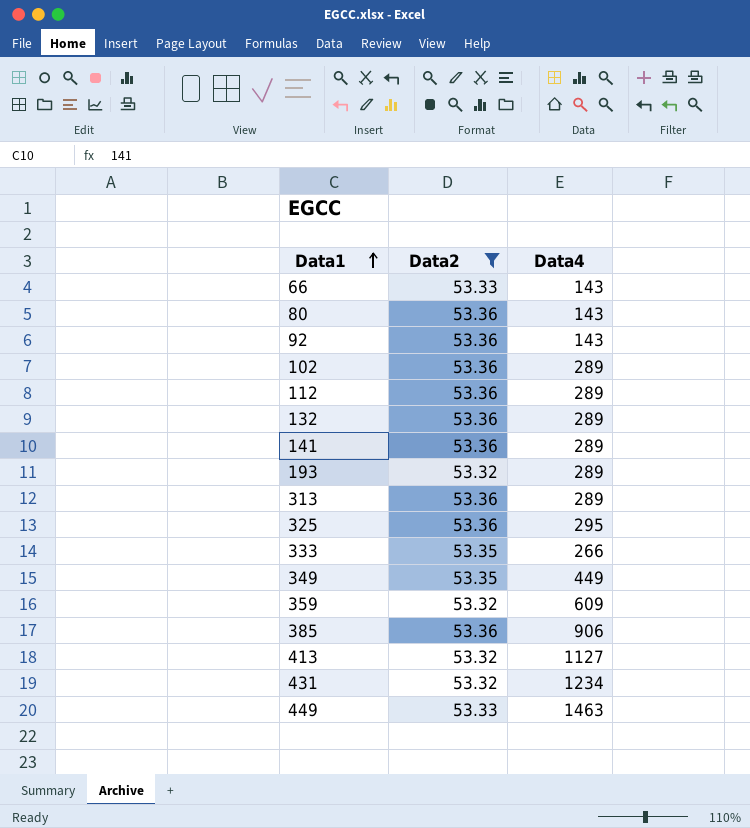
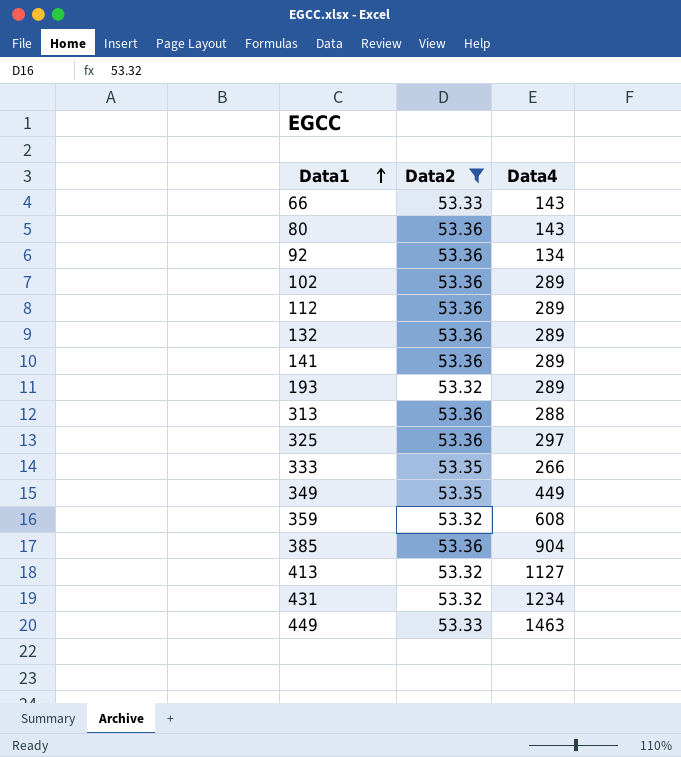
92 | Data4: 143 -> 134
313 | Data4: 289 -> 288
325 | Data4: 295 -> 297
359 | Data4: 609 -> 608
385 | Data4: 906 -> 904

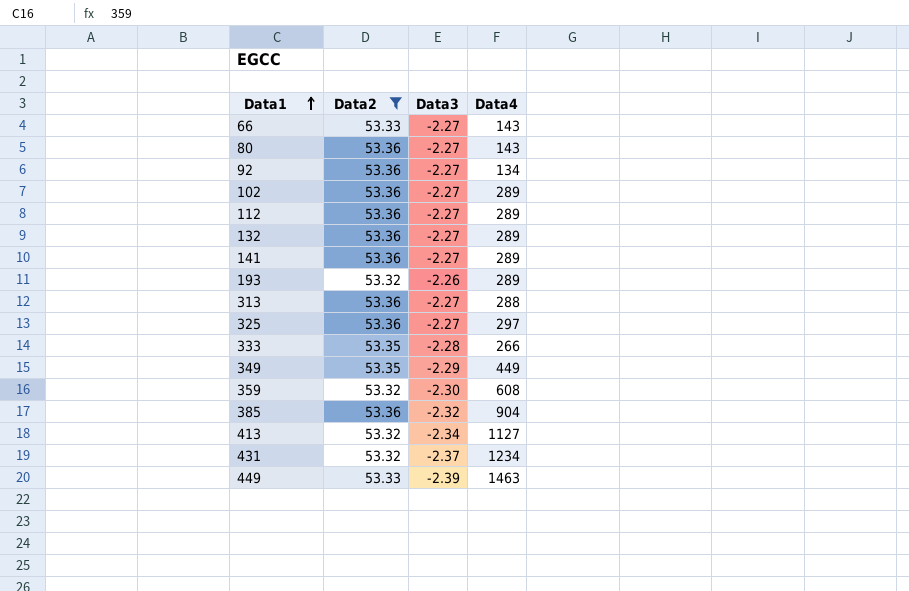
column Data3 | position: none -> 3

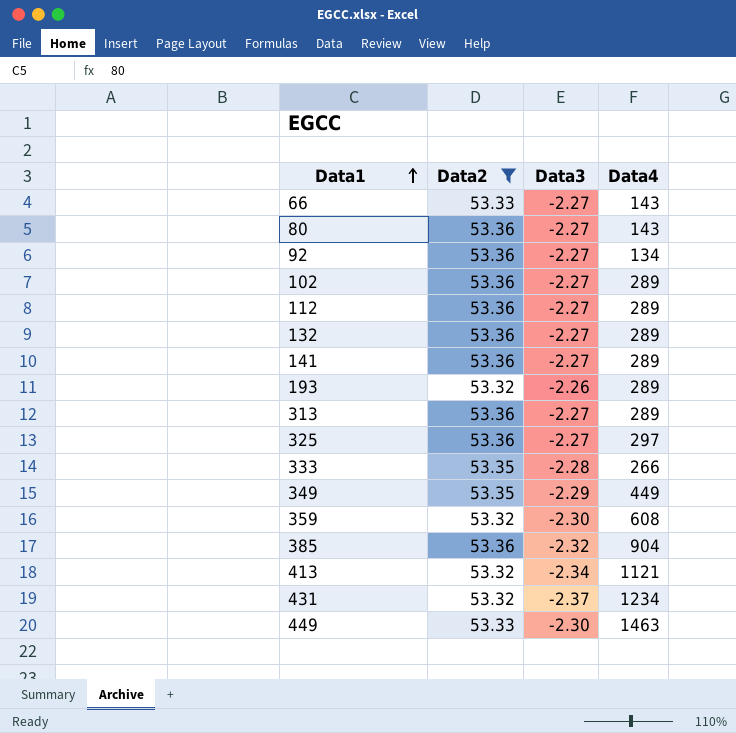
313 | Data4: 288 -> 289
413 | Data4: 1127 -> 1121
449 | Data3: -2.39 -> -2.30

